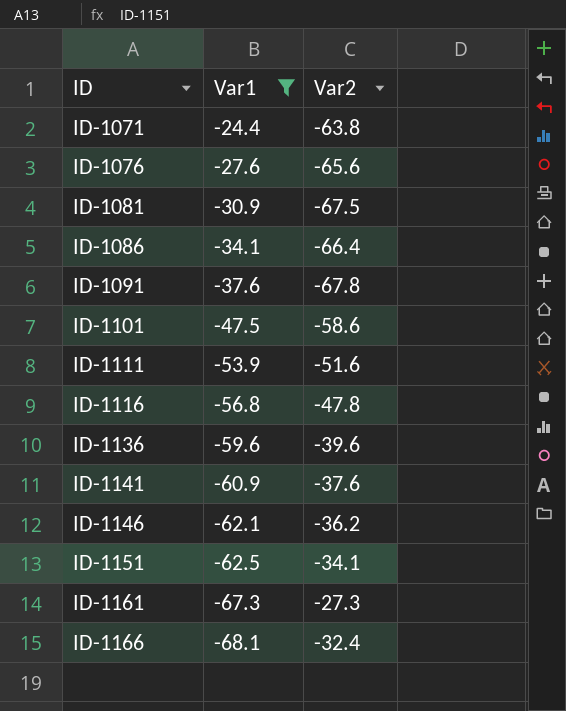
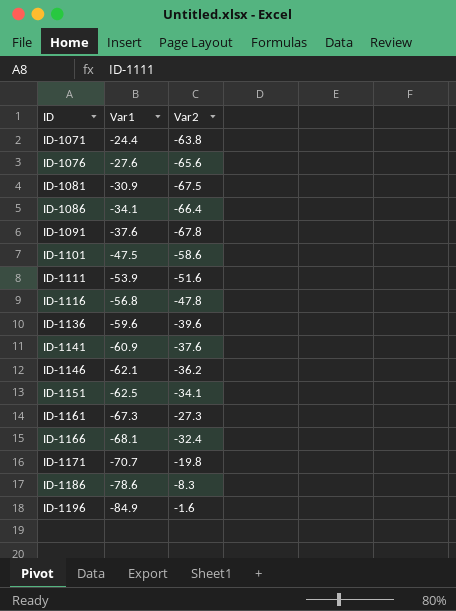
filter: Var1 >= -68.1 -> none

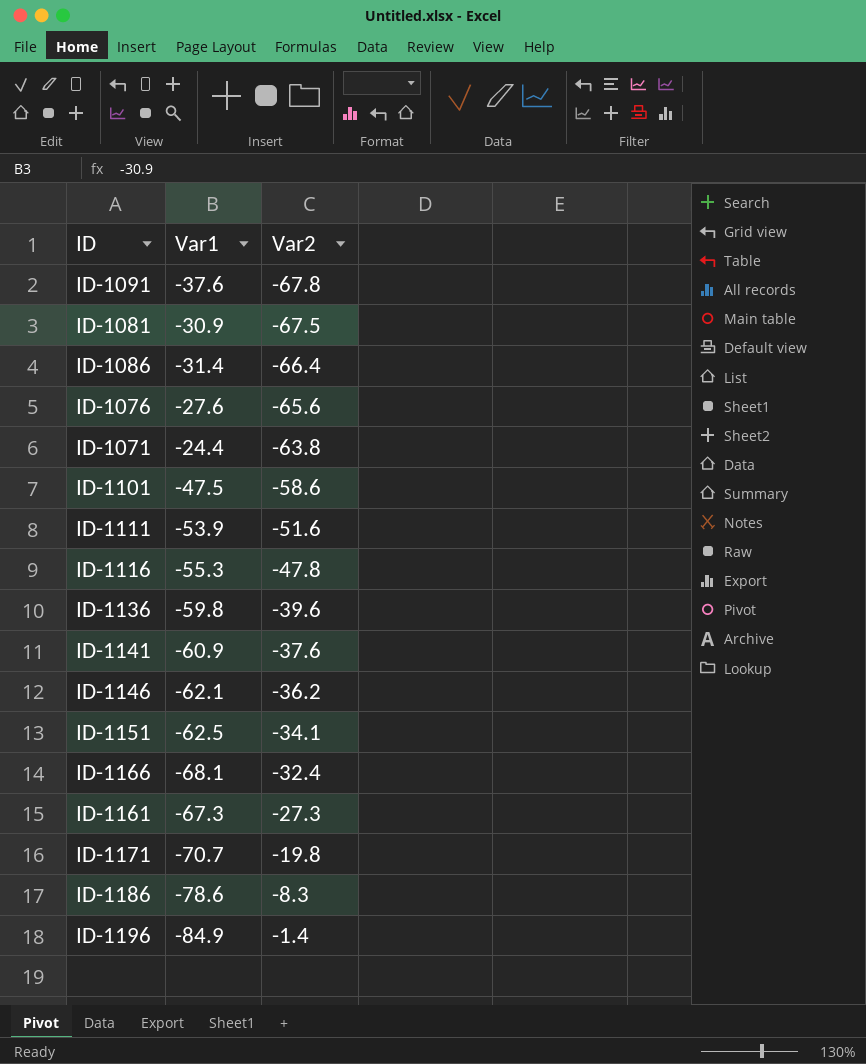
row order: ID ascending -> Var2 ascending
ID-1086 | Var1: -34.1 -> -31.4
ID-1116 | Var1: -56.8 -> -55.3
ID-1136 | Var1: -59.6 -> -59.8
ID-1196 | Var2: -1.6 -> -1.4

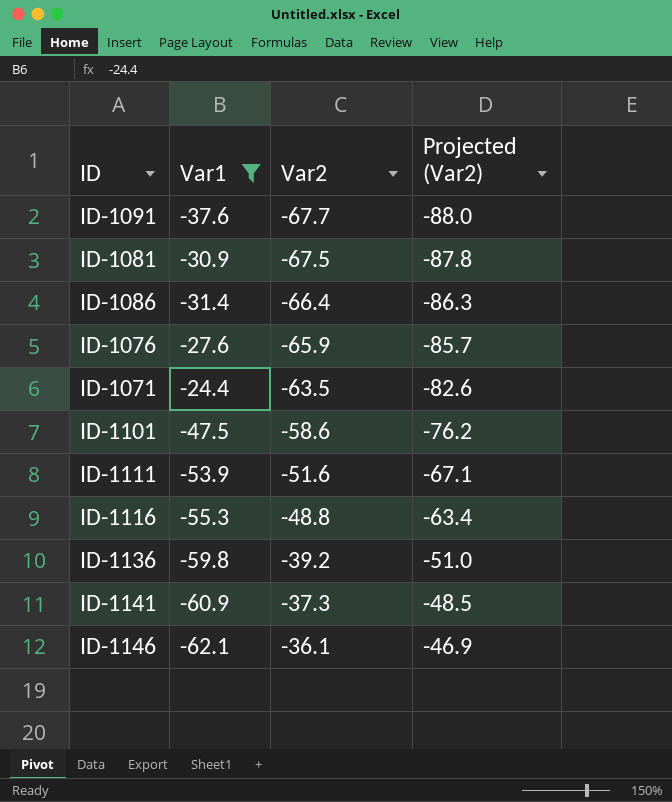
filter: none -> Var1 >= -62.1
column Projected (Var2) | formula: none -> [Var2] * 1.3
ID-1091 | Var2: -67.8 -> -67.7
ID-1076 | Var2: -65.6 -> -65.9
ID-1071 | Var2: -63.8 -> -63.5
ID-1116 | Var2: -47.8 -> -48.8
ID-1136 | Var2: -39.6 -> -39.2
ID-1141 | Var2: -37.6 -> -37.3
ID-1146 | Var2: -36.2 -> -36.1

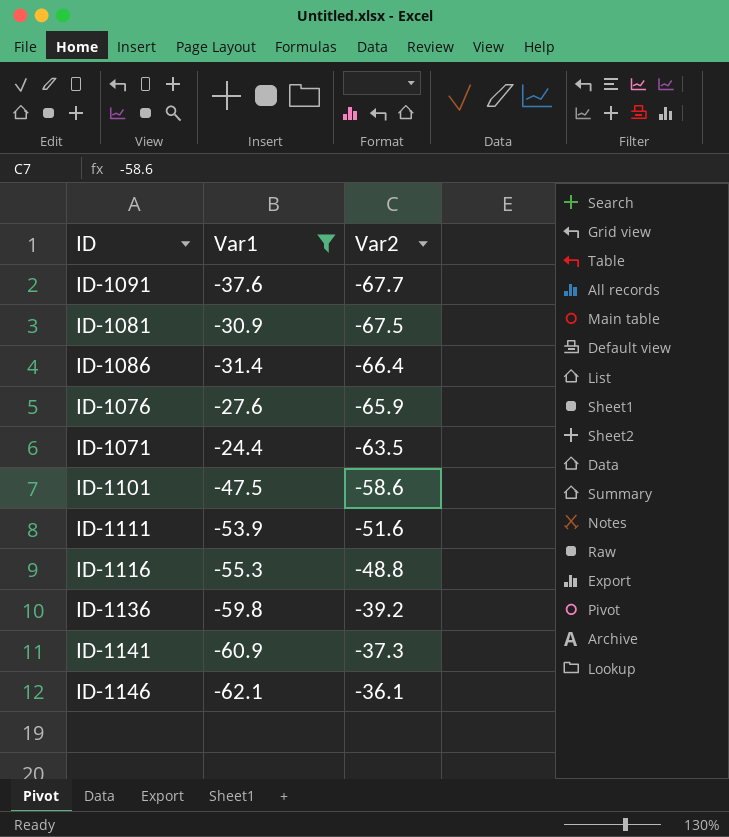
column Projected (Var2) | formula: [Var2] * 1.3 -> none

